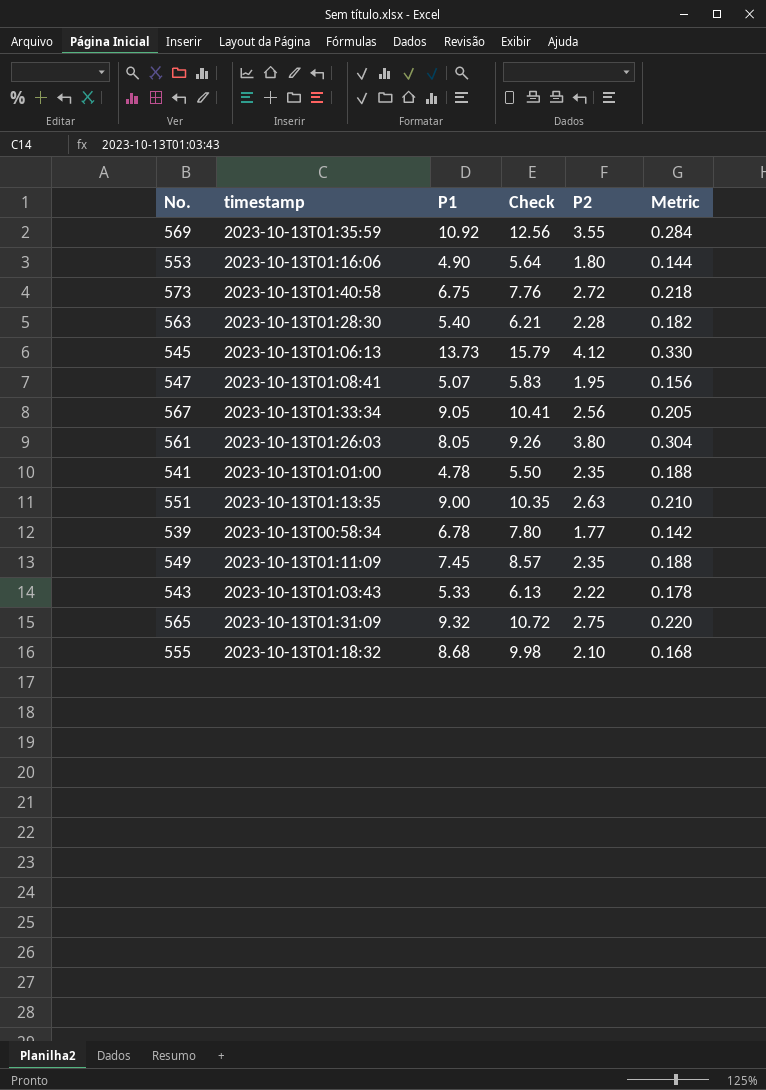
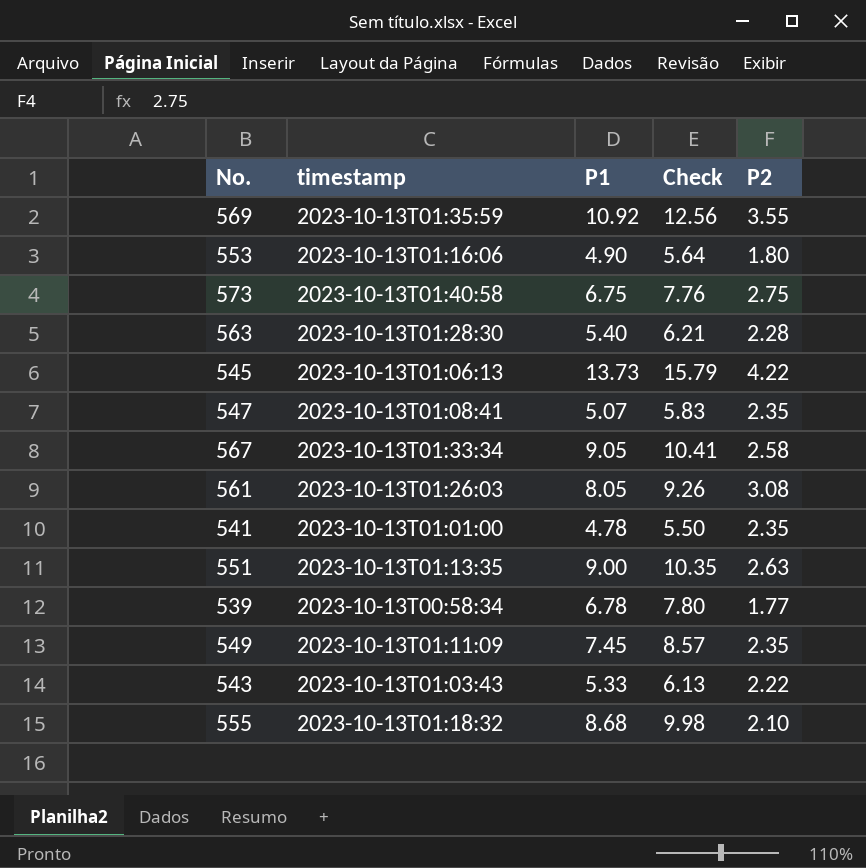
column Metric | formula: [P2] * 0.08 -> none
row 565: 2023-10-13T01:31:09 | 9.32 | 10.72 | 2.75 | 0.220 -> none
573 | P2: 2.72 -> 2.75
545 | P2: 4.12 -> 4.22
547 | P2: 1.95 -> 2.35
567 | P2: 2.56 -> 2.58
561 | P2: 3.80 -> 3.08

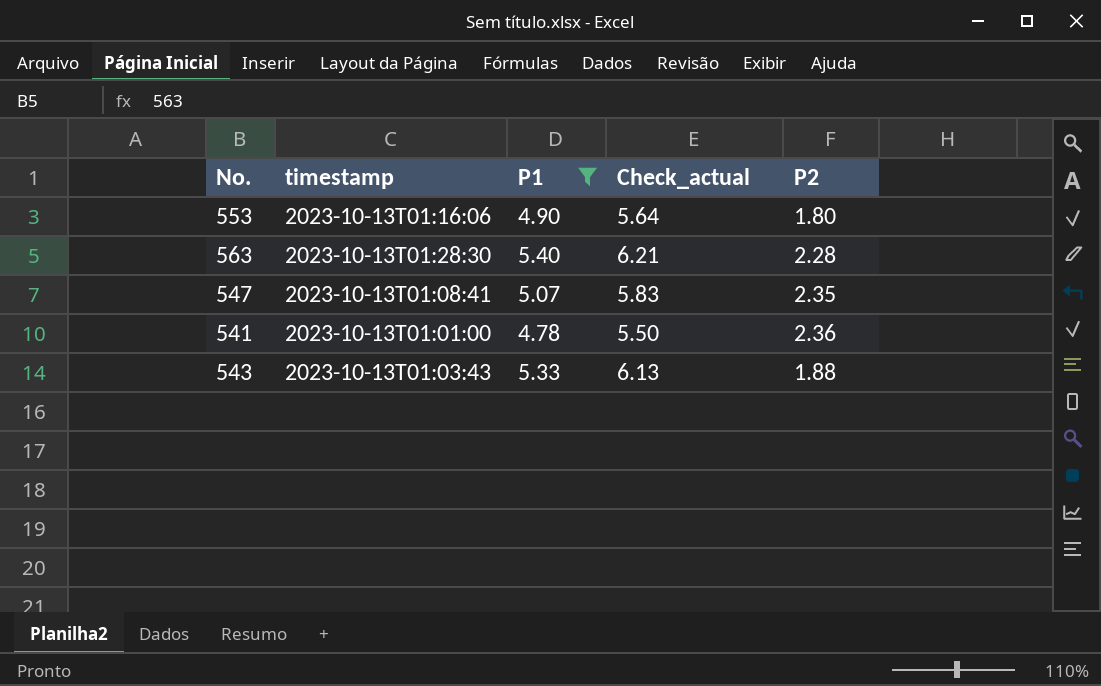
filter: none -> P1 <= 5.40
column name: Check -> Check_actual
541 | P2: 2.35 -> 2.36
543 | P2: 2.22 -> 1.88

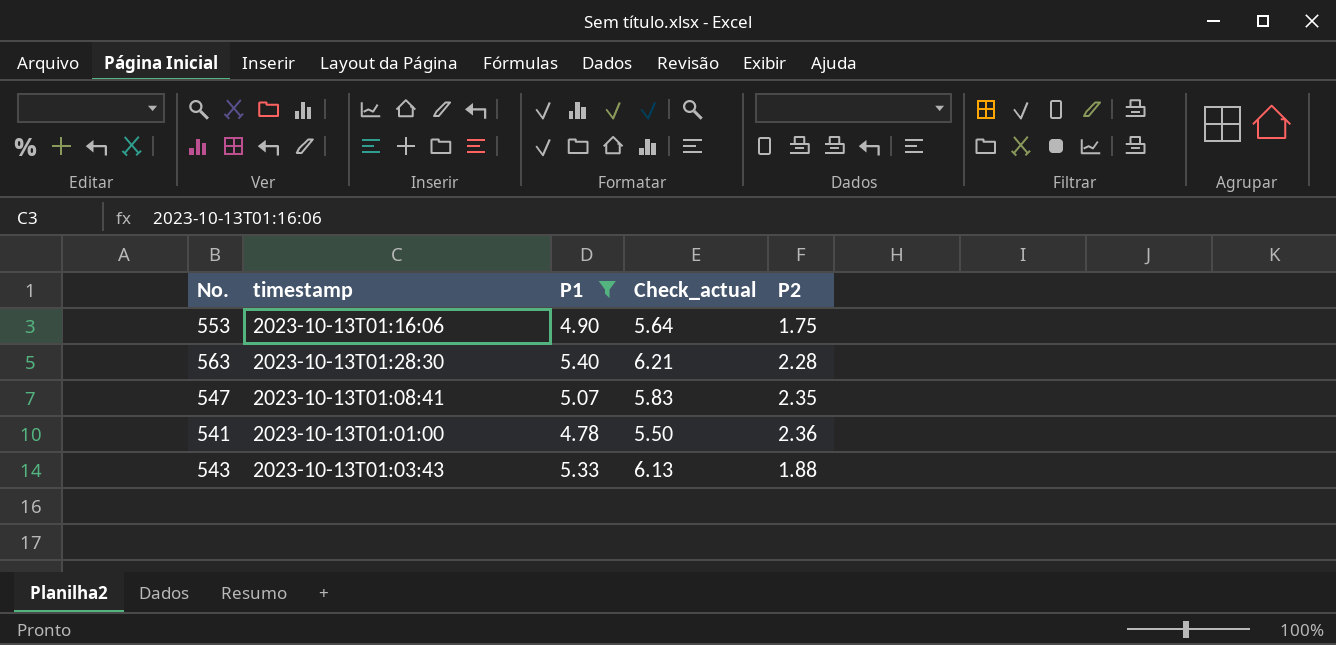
553 | P2: 1.80 -> 1.75

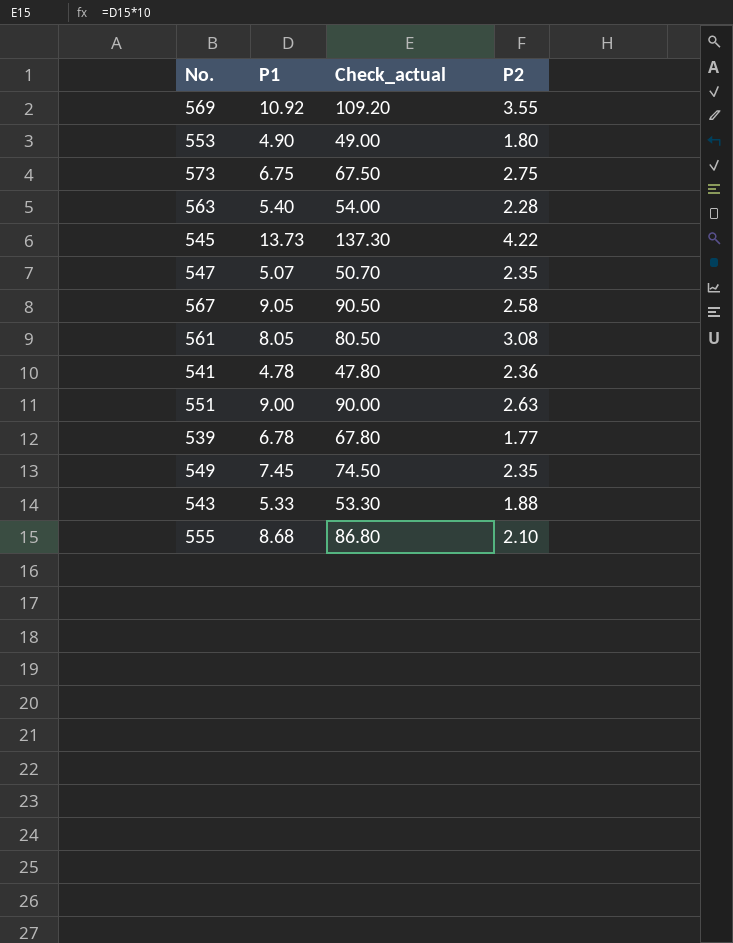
filter: P1 <= 5.40 -> none
column timestamp | position: 2 -> none
column Check_actual | formula: [P1] * 1.15 -> [P1] * 10
553 | P2: 1.75 -> 1.80

